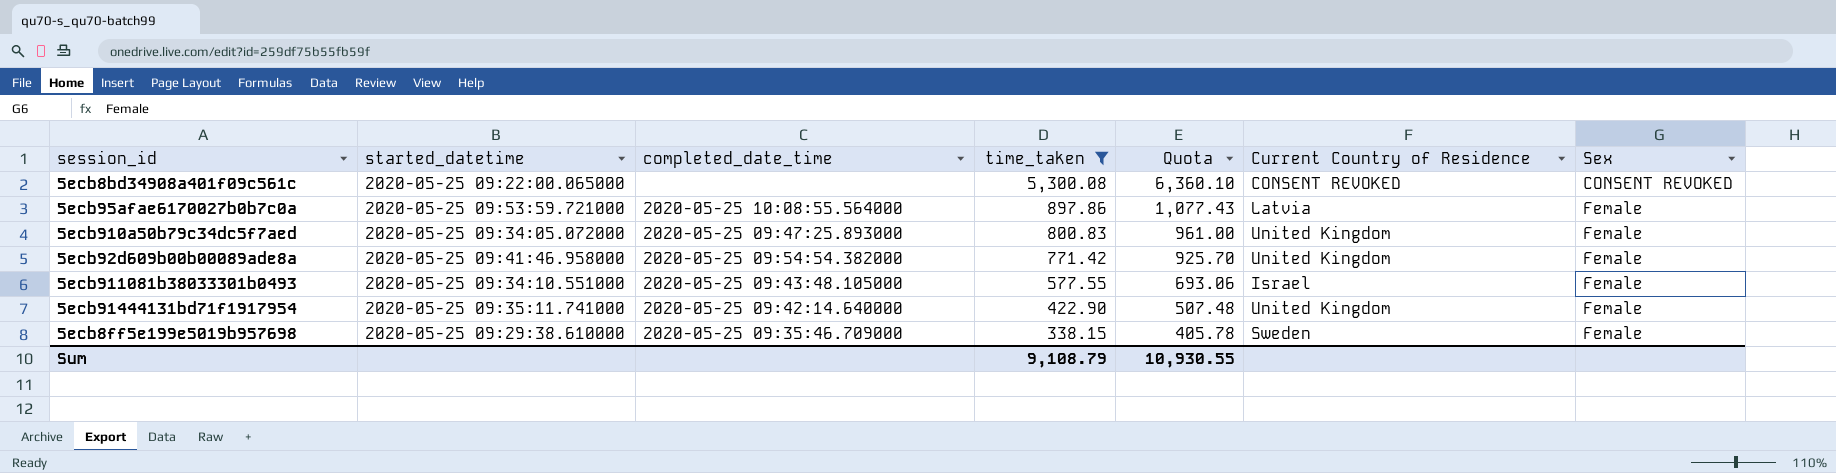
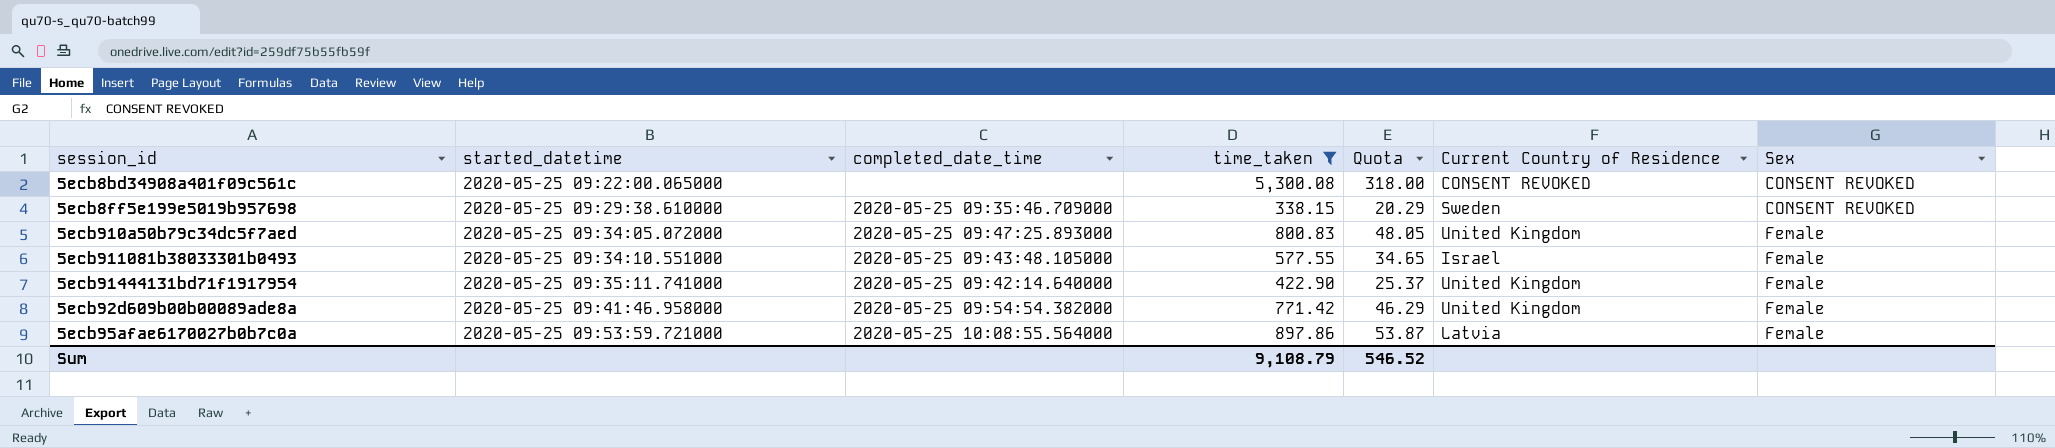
row order: time_taken descending -> started_datetime ascending
column Quota | formula: [time_taken] * 1.2 -> [time_taken] * 0.06
5ecb8ff5e199e5019b957698 | Sex: Female -> CONSENT REVOKED
Sum | Quota: 10,930.55 -> 546.52

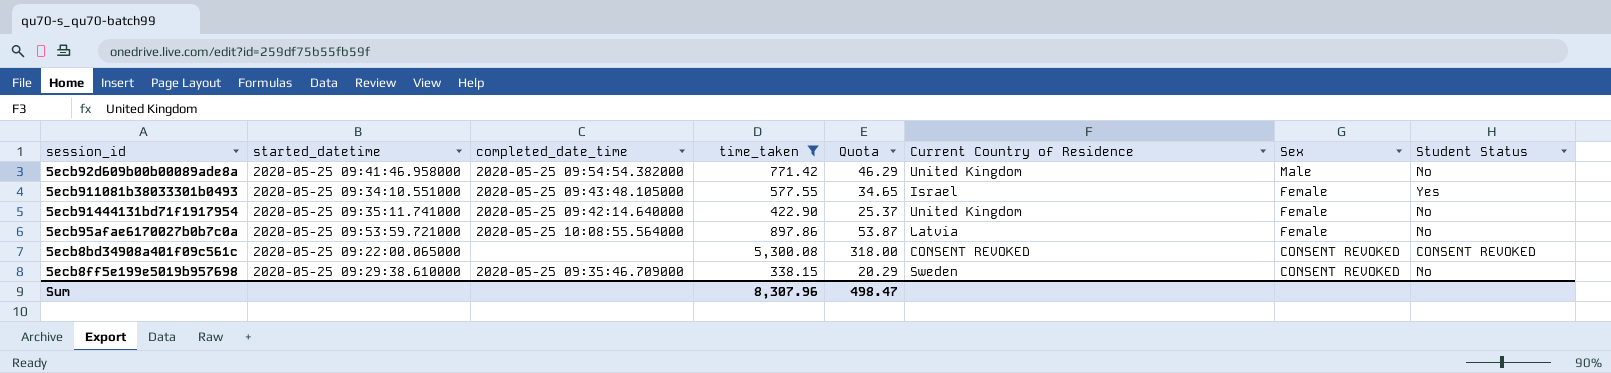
row order: started_datetime ascending -> Sex descending
column Student Status | position: none -> 8
row 5ecb910a50b79c34dc5f7aed: 2020-05-25 09:34:05.072000 | 2020-05-25 09:47:25.893000 | 800.83 | 48.05 | United Kingdom | Female -> none
5ecb92d609b00b00089ade8a | Sex: Female -> Male
Sum | time_taken: 9,108.79 -> 8,307.96
Sum | Quota: 546.52 -> 498.47

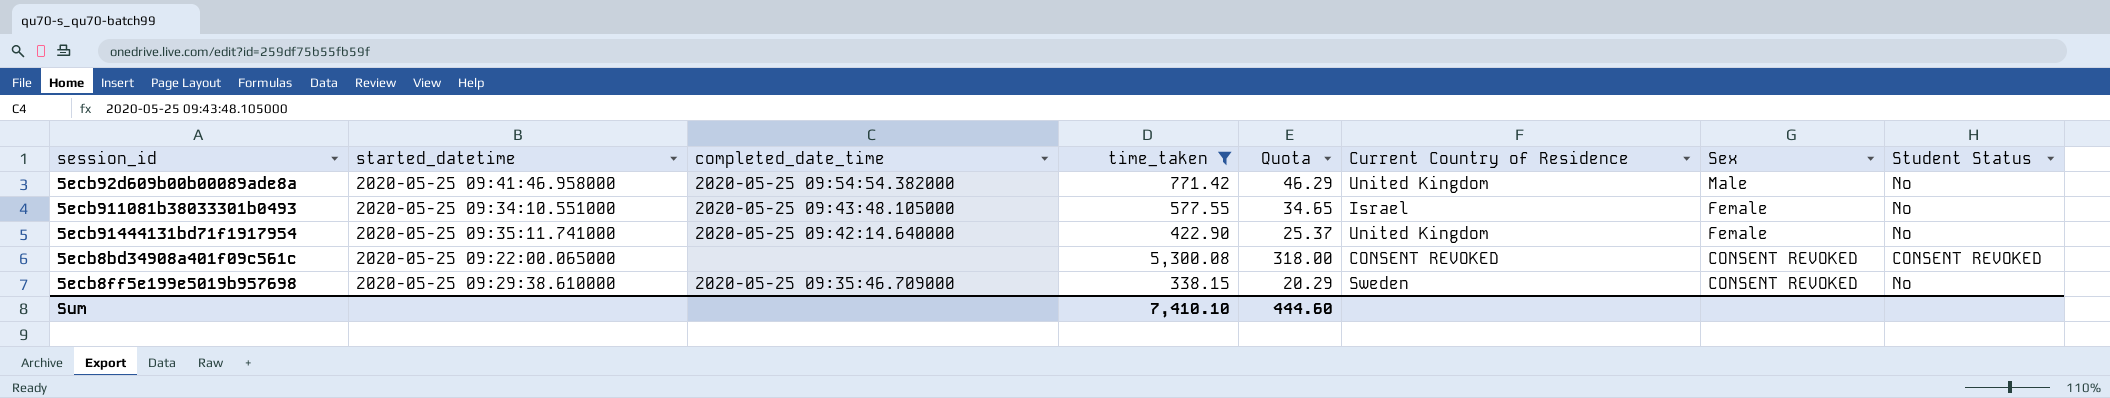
row 5ecb95afae6170027b0b7c0a: 2020-05-25 09:53:59.721000 | 2020-05-25 10:08:55.564000 | 897.86 | 53.87 | Latvia | Female | No -> none
5ecb911081b38033301b0493 | Student Status: Yes -> No
Sum | time_taken: 8,307.96 -> 7,410.10
Sum | Quota: 498.47 -> 444.60

